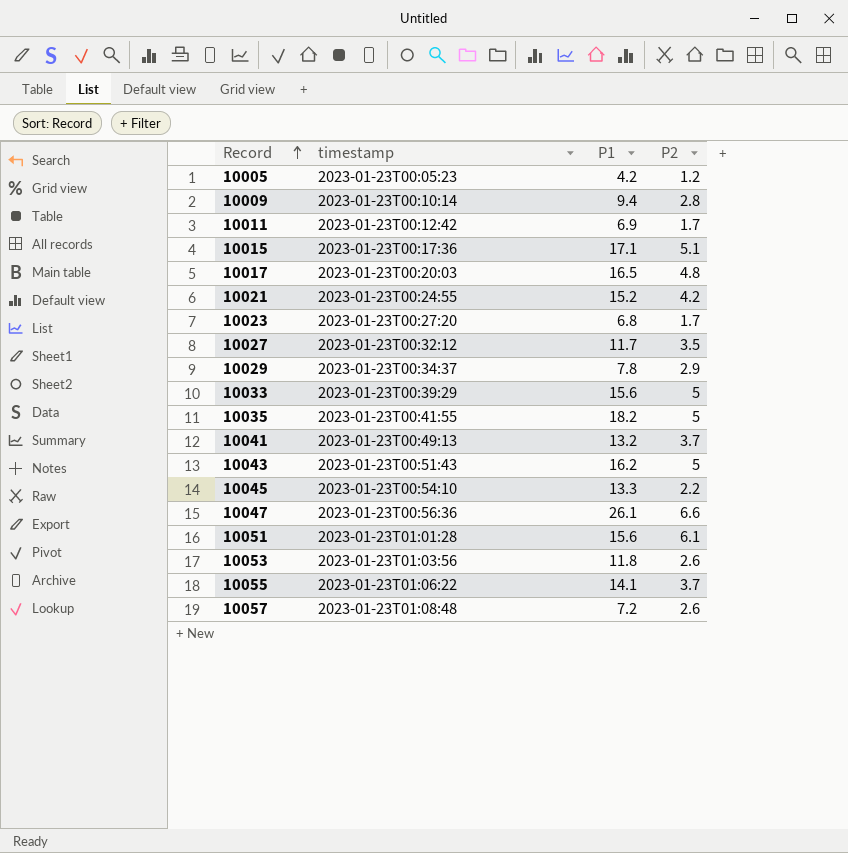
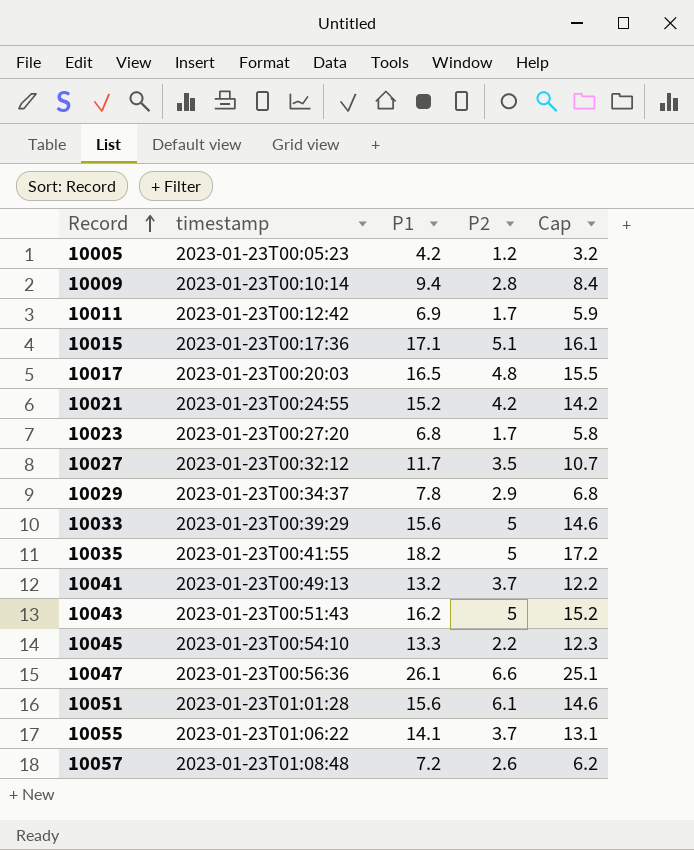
column Cap | formula: none -> [P1] - 1
row 10053: 2023-01-23T01:03:56 | 11.8 | 2.6 -> none

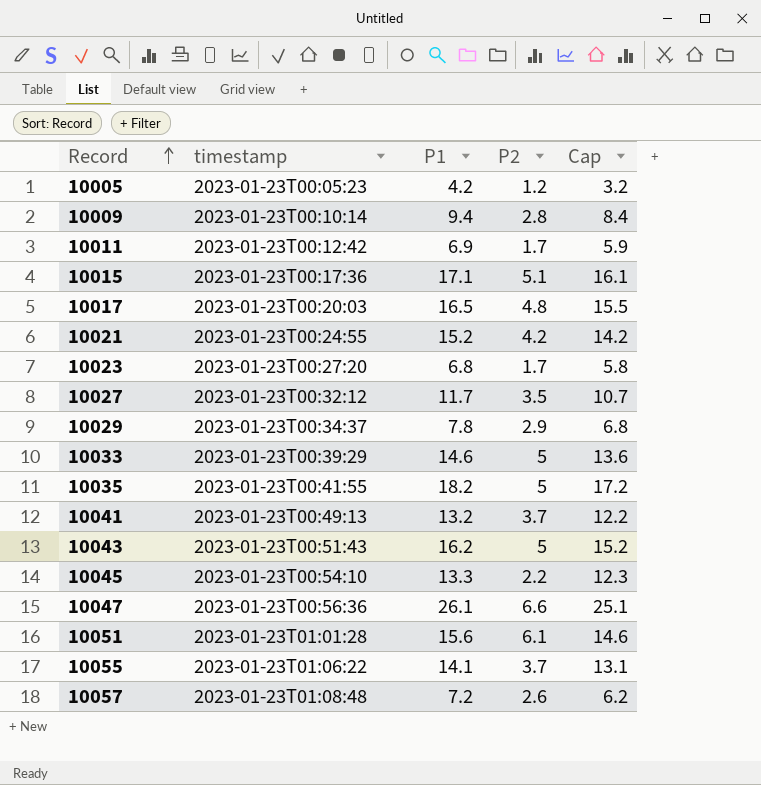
10033 | P1: 15.6 -> 14.6
10033 | Cap: 14.6 -> 13.6

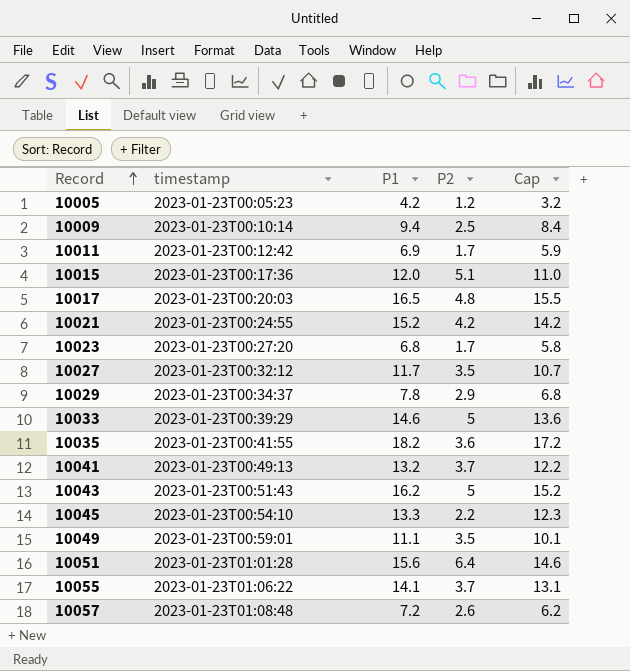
row 10047: 2023-01-23T00:56:36 | 26.1 | 6.6 | 25.1 -> none
10009 | P2: 2.8 -> 2.5
10015 | P1: 17.1 -> 12.0
10015 | Cap: 16.1 -> 11.0
10035 | P2: 5 -> 3.6
row 10049: none -> 2023-01-23T00:59:01 | 11.1 | 3.5 | 10.1
10051 | P2: 6.1 -> 6.4

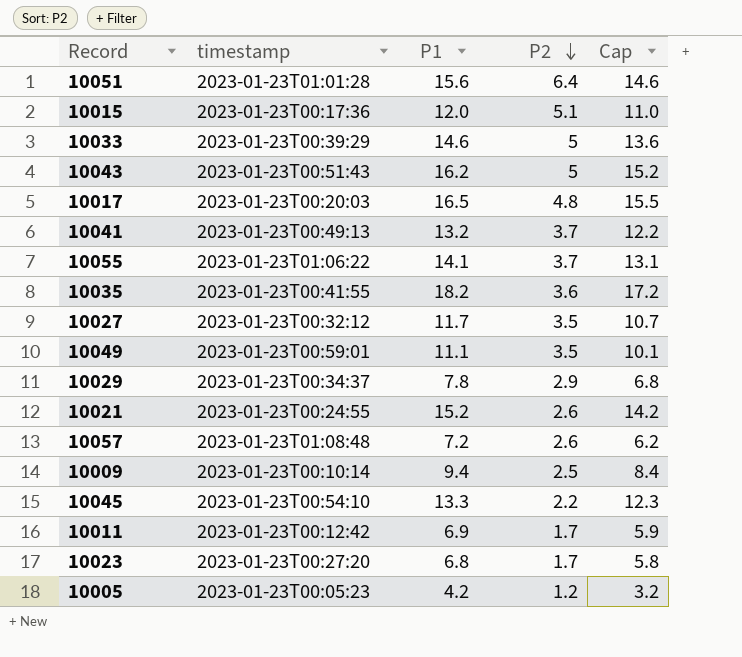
row order: Record ascending -> P2 descending
10021 | P2: 4.2 -> 2.6

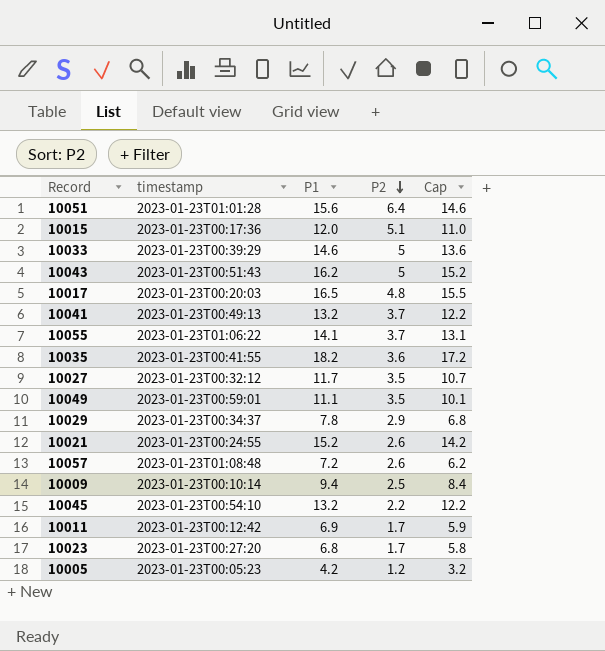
10045 | P1: 13.3 -> 13.2
10045 | Cap: 12.3 -> 12.2

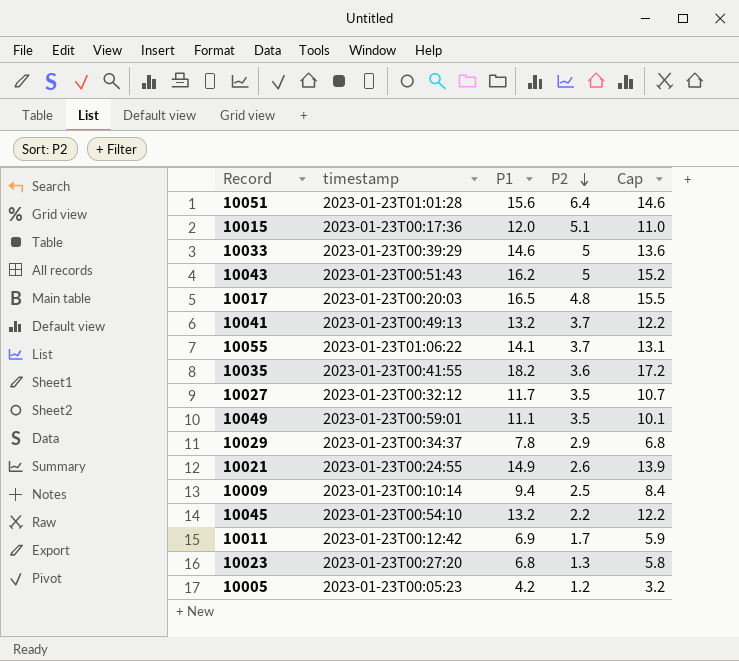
row 10057: 2023-01-23T01:08:48 | 7.2 | 2.6 | 6.2 -> none
10021 | P1: 15.2 -> 14.9
10021 | Cap: 14.2 -> 13.9
10023 | P2: 1.7 -> 1.3

